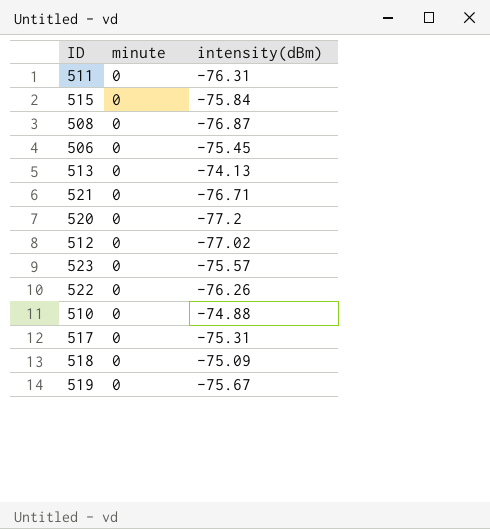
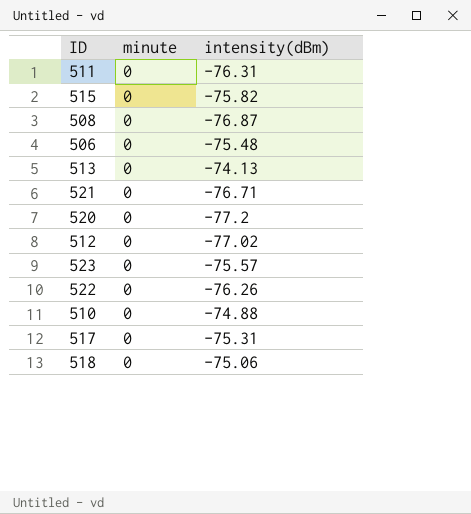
row 519: 0 | -75.67 -> none
515 | intensity(dBm): -75.84 -> -75.82
506 | intensity(dBm): -75.45 -> -75.48
518 | intensity(dBm): -75.09 -> -75.06

